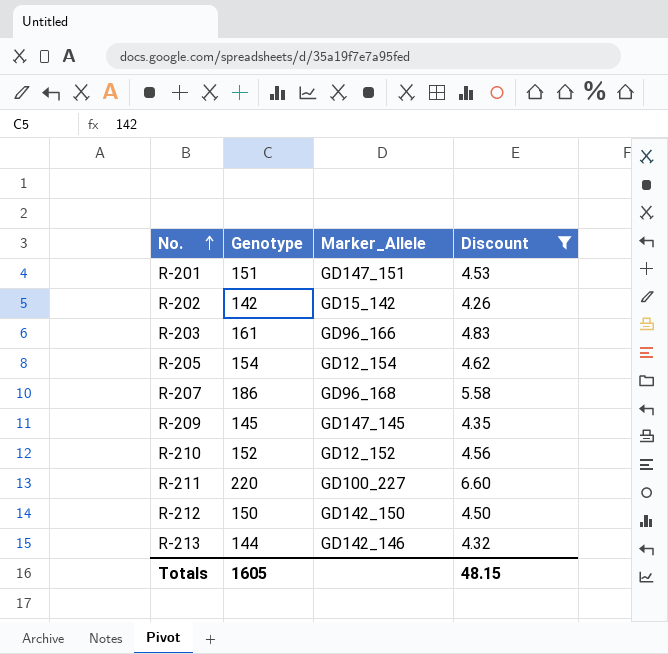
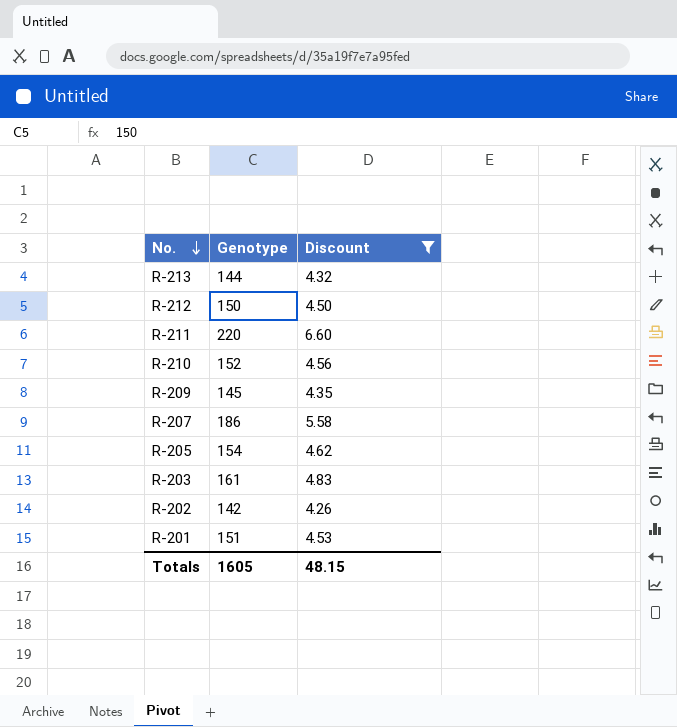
row order: No. ascending -> No. descending
column Marker_Allele | position: 3 -> none

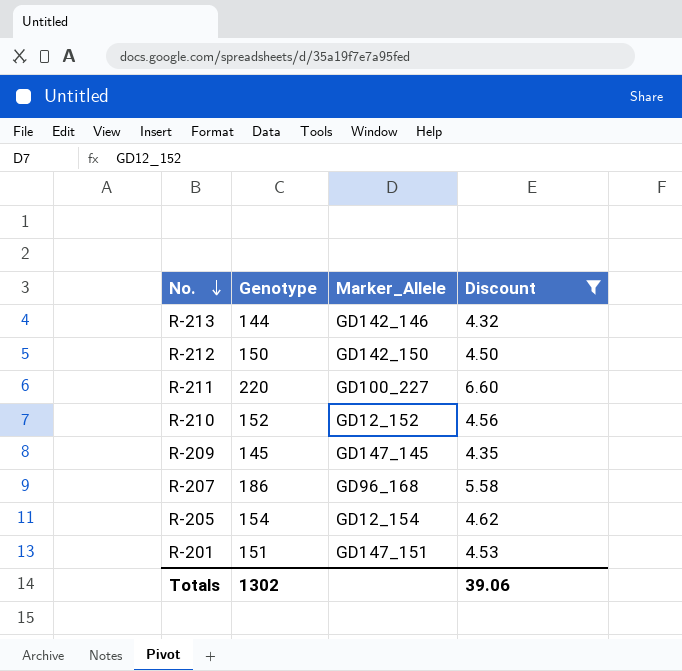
column Marker_Allele | position: none -> 3
row R-203: 161 | 4.83 -> none
row R-202: 142 | 4.26 -> none
Totals | Genotype: 1605 -> 1302
Totals | Discount: 48.15 -> 39.06

